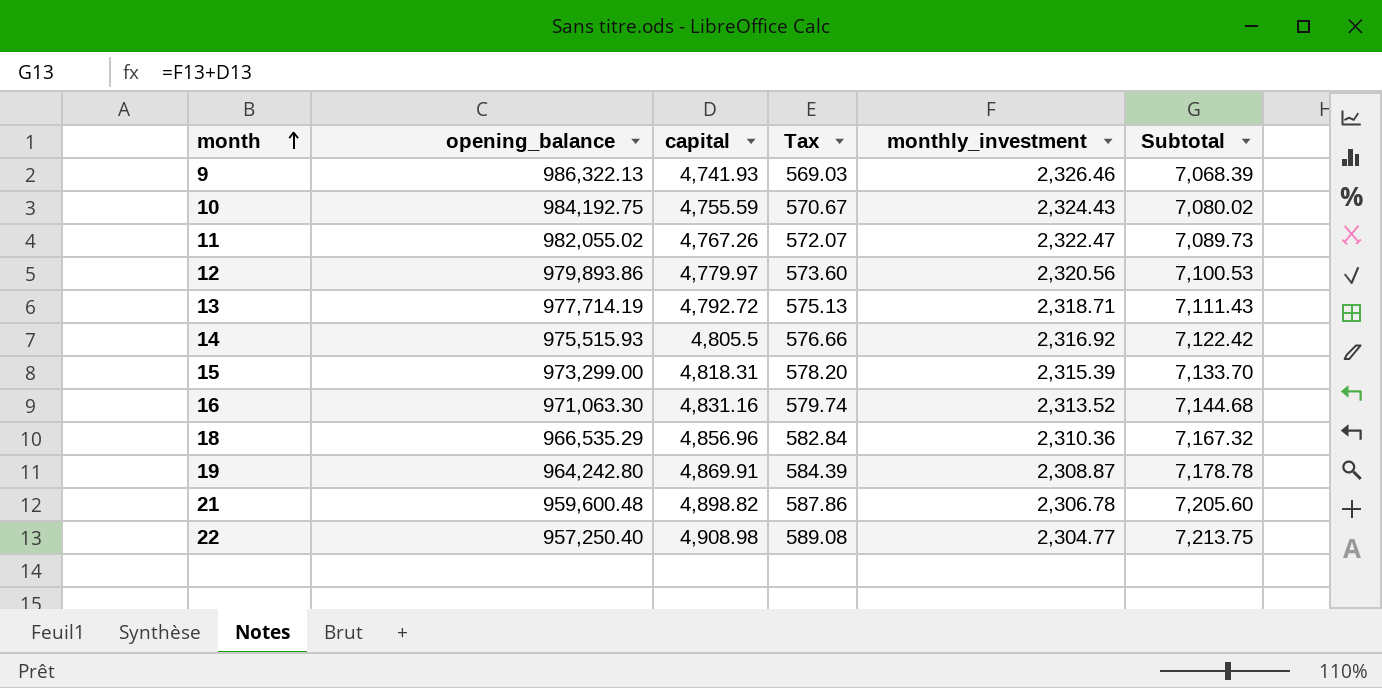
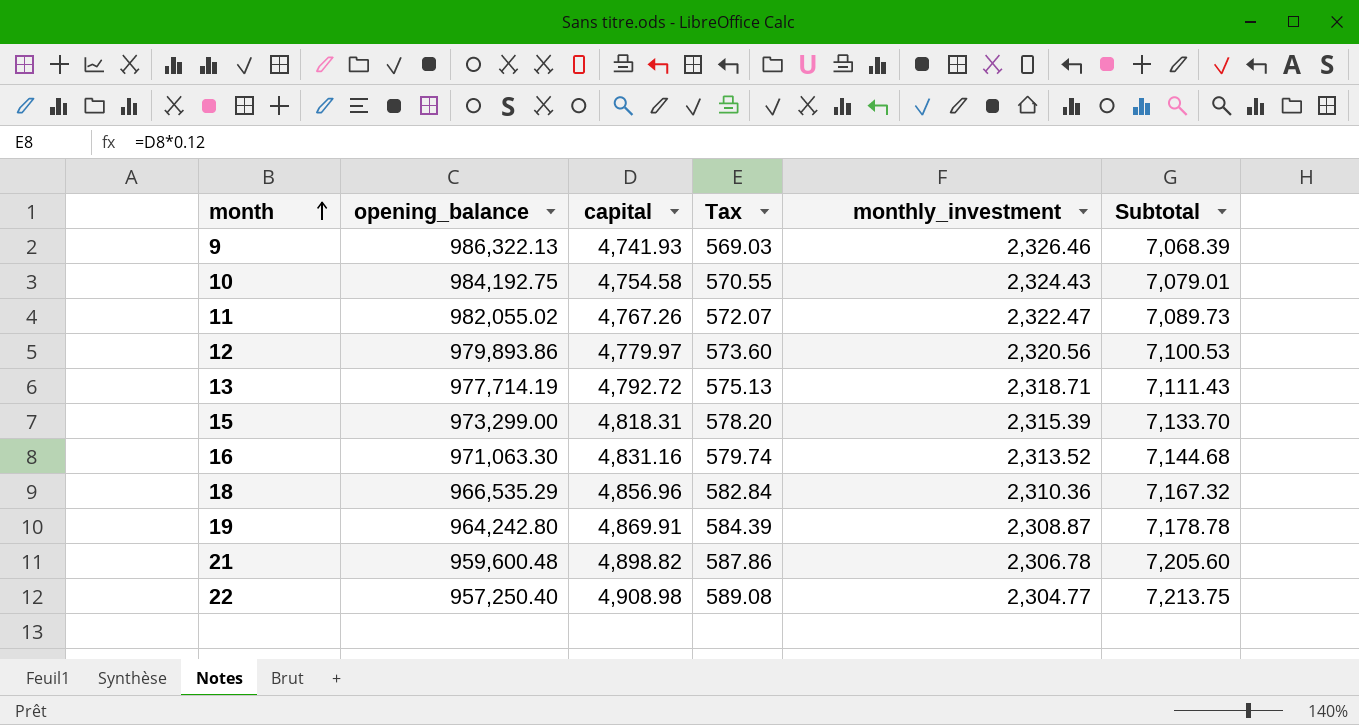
row 14: 975,515.93 | 4,805.5 | 576.66 | 2,316.92 | 7,122.42 -> none
10 | capital: 4,755.59 -> 4,754.58
10 | Tax: 570.67 -> 570.55
10 | Subtotal: 7,080.02 -> 7,079.01

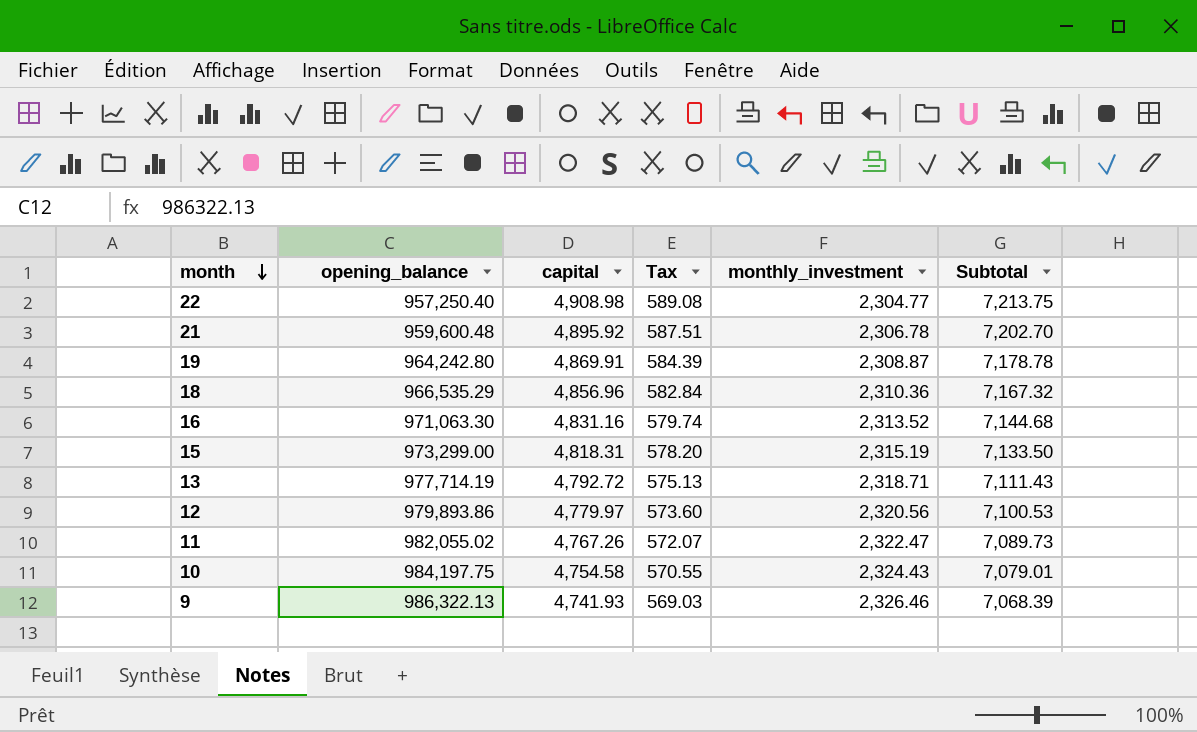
row order: month ascending -> month descending
21 | capital: 4,898.82 -> 4,895.92
21 | Tax: 587.86 -> 587.51
21 | Subtotal: 7,205.60 -> 7,202.70
15 | monthly_investment: 2,315.39 -> 2,315.19
15 | Subtotal: 7,133.70 -> 7,133.50
10 | opening_balance: 984,192.75 -> 984,197.75

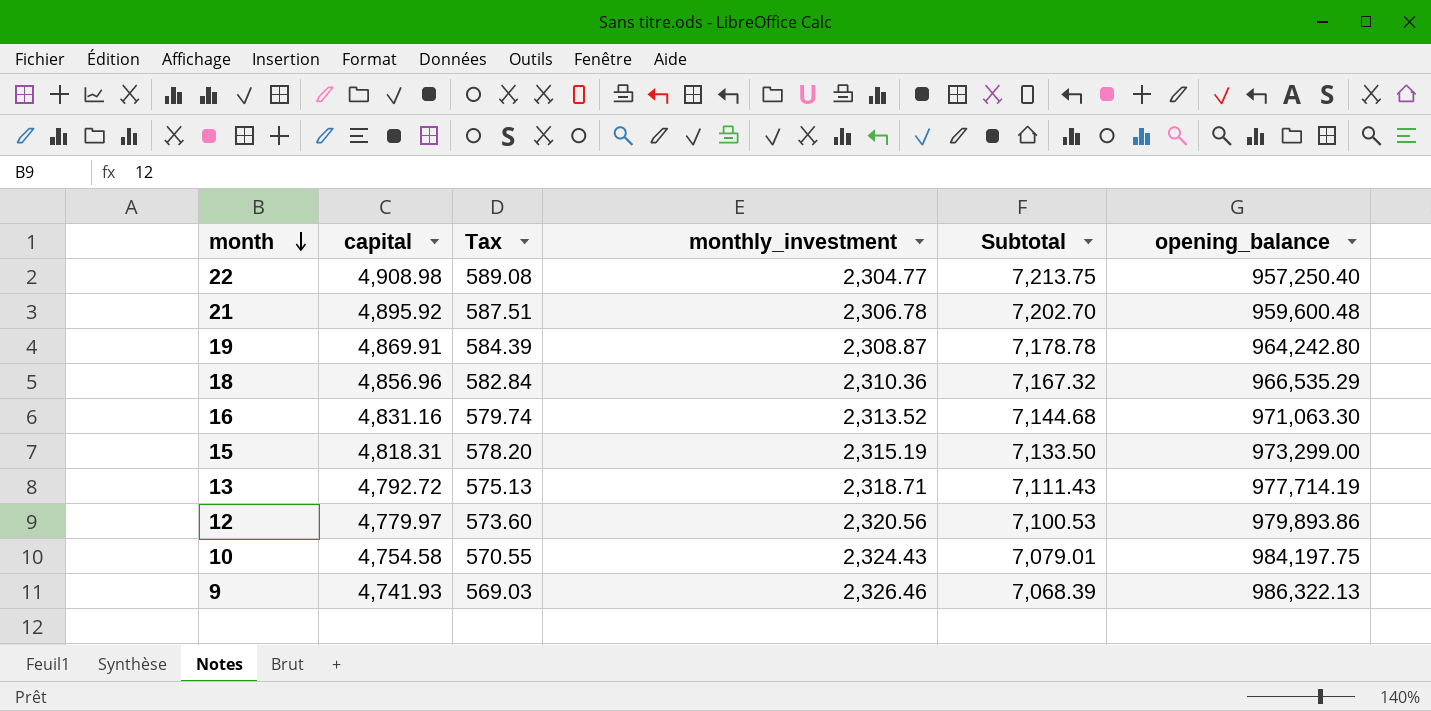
column opening_balance | position: 2 -> 6
row 11: 982,055.02 | 4,767.26 | 572.07 | 2,322.47 | 7,089.73 -> none

